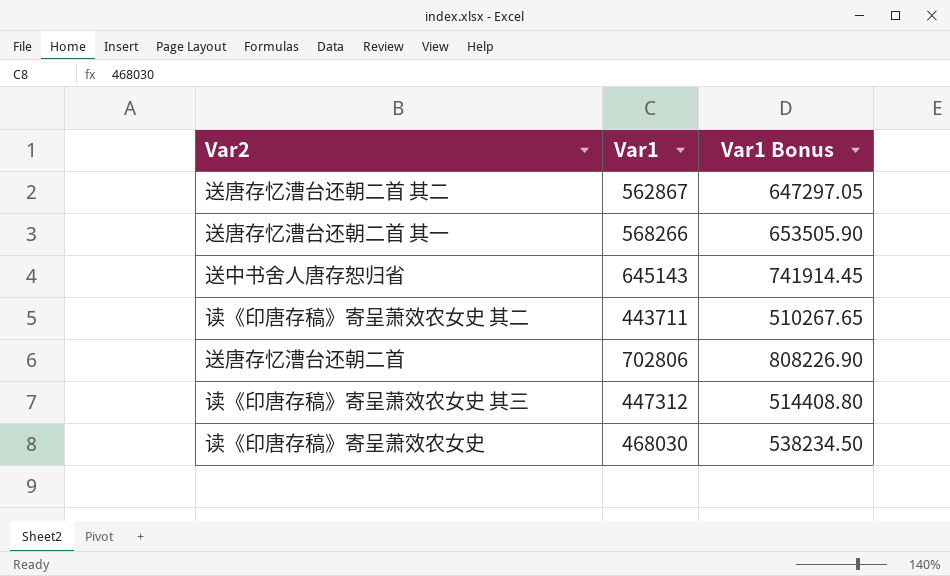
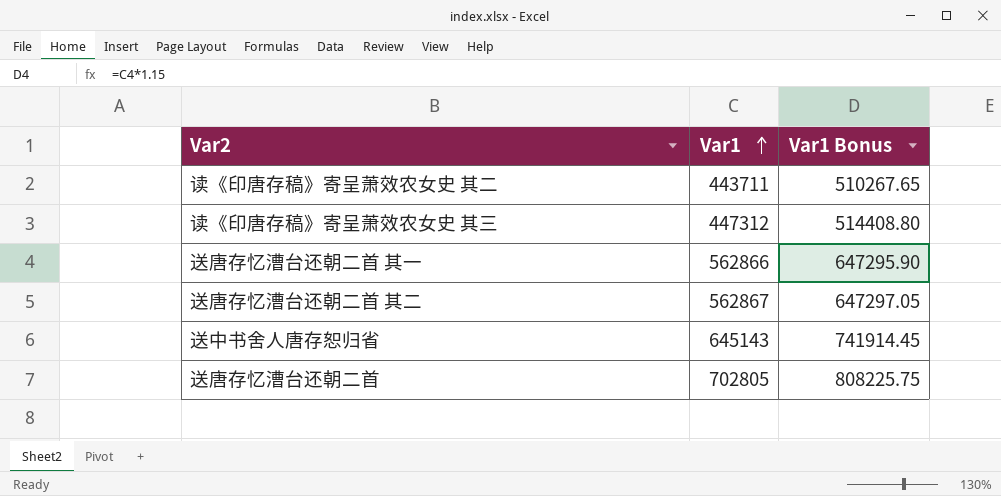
row order: none -> Var1 ascending
row 读《印唐存稿》寄呈萧效农女史: 468030 | 538234.50 -> none
送唐存忆漕台还朝二首 其一 | Var1: 568266 -> 562866
送唐存忆漕台还朝二首 其一 | Var1 Bonus: 653505.90 -> 647295.90
送唐存忆漕台还朝二首 | Var1: 702806 -> 702805
送唐存忆漕台还朝二首 | Var1 Bonus: 808226.90 -> 808225.75

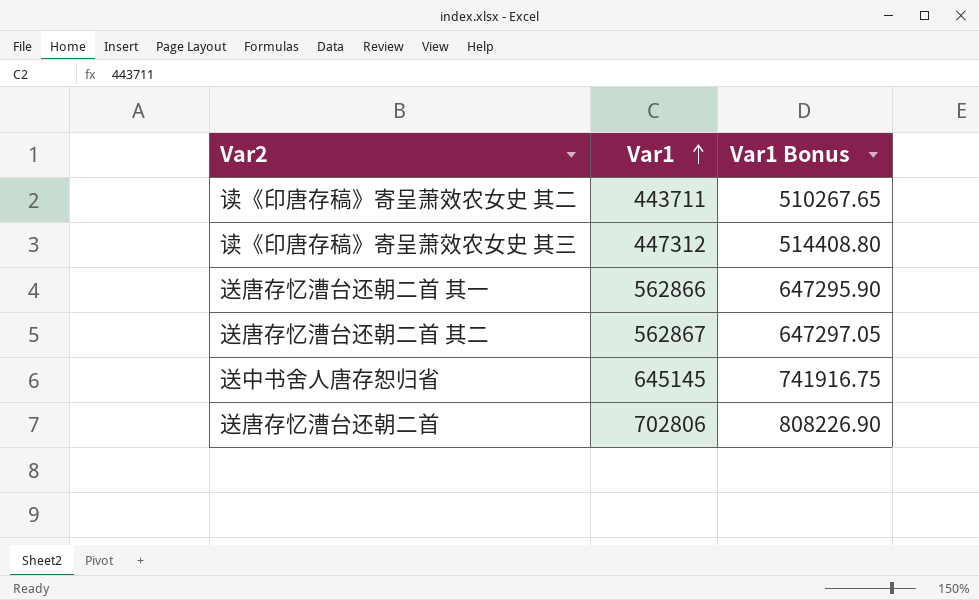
送中书舍人唐存恕归省 | Var1: 645143 -> 645145
送中书舍人唐存恕归省 | Var1 Bonus: 741914.45 -> 741916.75
送唐存忆漕台还朝二首 | Var1: 702805 -> 702806
送唐存忆漕台还朝二首 | Var1 Bonus: 808225.75 -> 808226.90

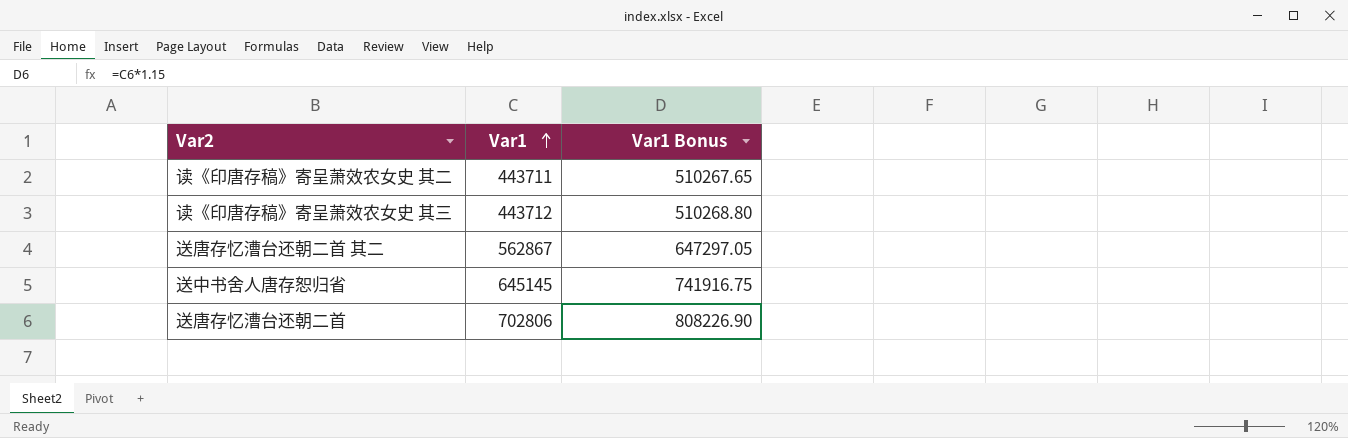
row 送唐存忆漕台还朝二首 其一: 562866 | 647295.90 -> none
读《印唐存稿》寄呈萧效农女史 其三 | Var1: 447312 -> 443712
读《印唐存稿》寄呈萧效农女史 其三 | Var1 Bonus: 514408.80 -> 510268.80

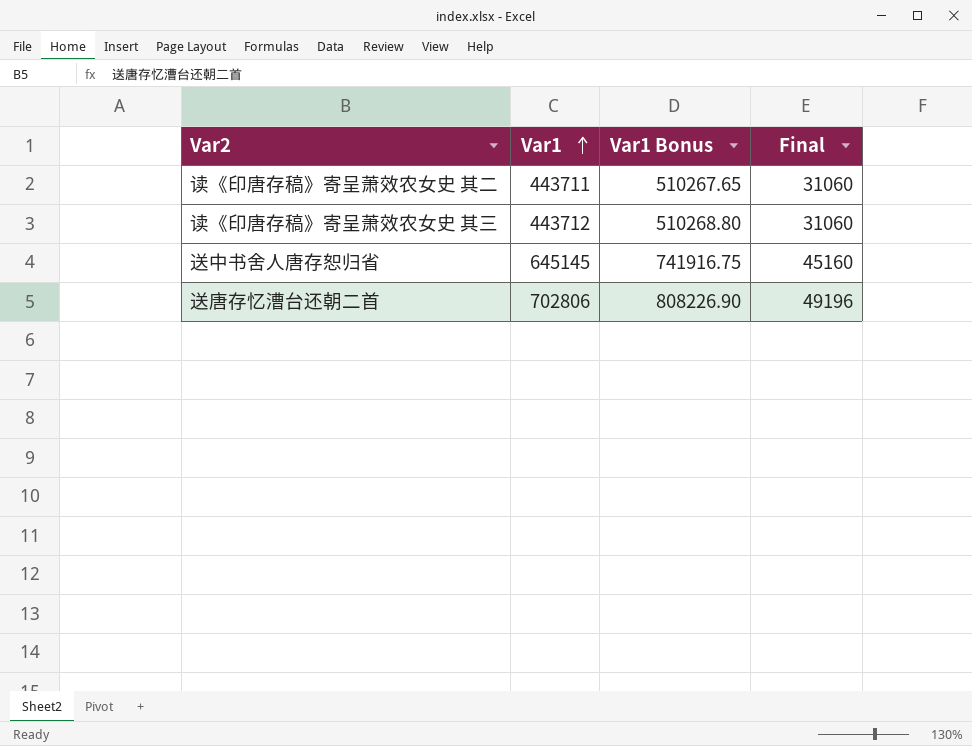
column Final | formula: none -> [Var1] * 0.07
row 送唐存忆漕台还朝二首 其二: 562867 | 647297.05 -> none

